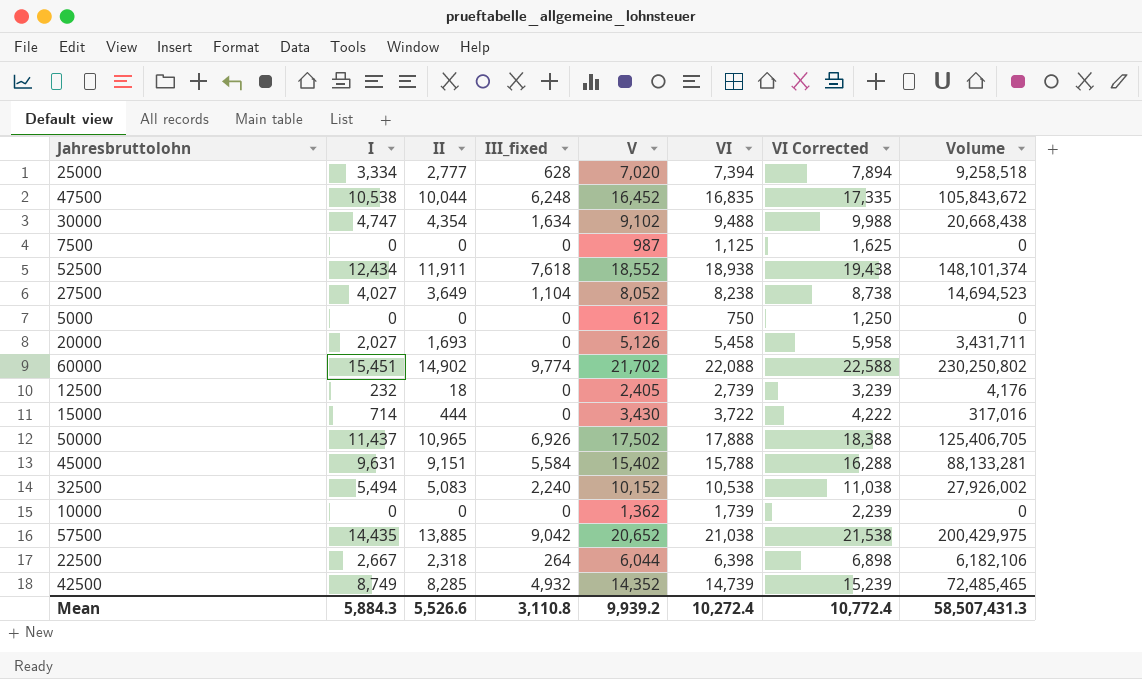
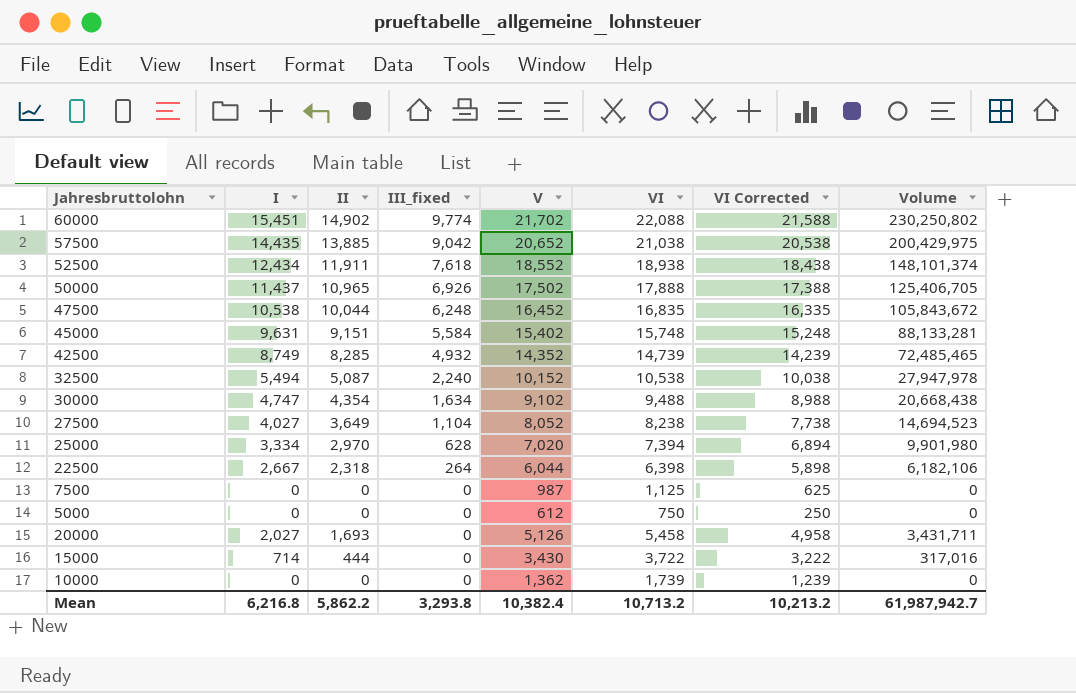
row order: none -> III_fixed descending
column VI Corrected | formula: [VI] + 500 -> [VI] - 500
row 12500: 232 | 18 | 0 | 2,405 | 2,739 | 3,239 | 4,176 -> none
45000 | VI: 15,788 -> 15,748
32500 | II: 5,083 -> 5,087
32500 | Volume: 27,926,002 -> 27,947,978
25000 | II: 2,777 -> 2,970
25000 | Volume: 9,258,518 -> 9,901,980
Mean | I: 5,884.3 -> 6,216.8
Mean | II: 5,526.6 -> 5,862.2
Mean | III_fixed: 3,110.8 -> 3,293.8
Mean | V: 9,939.2 -> 10,382.4
Mean | VI: 10,272.4 -> 10,713.2
Mean | VI Corrected: 10,772.4 -> 10,213.2
Mean | Volume: 58,507,431.3 -> 61,987,942.7

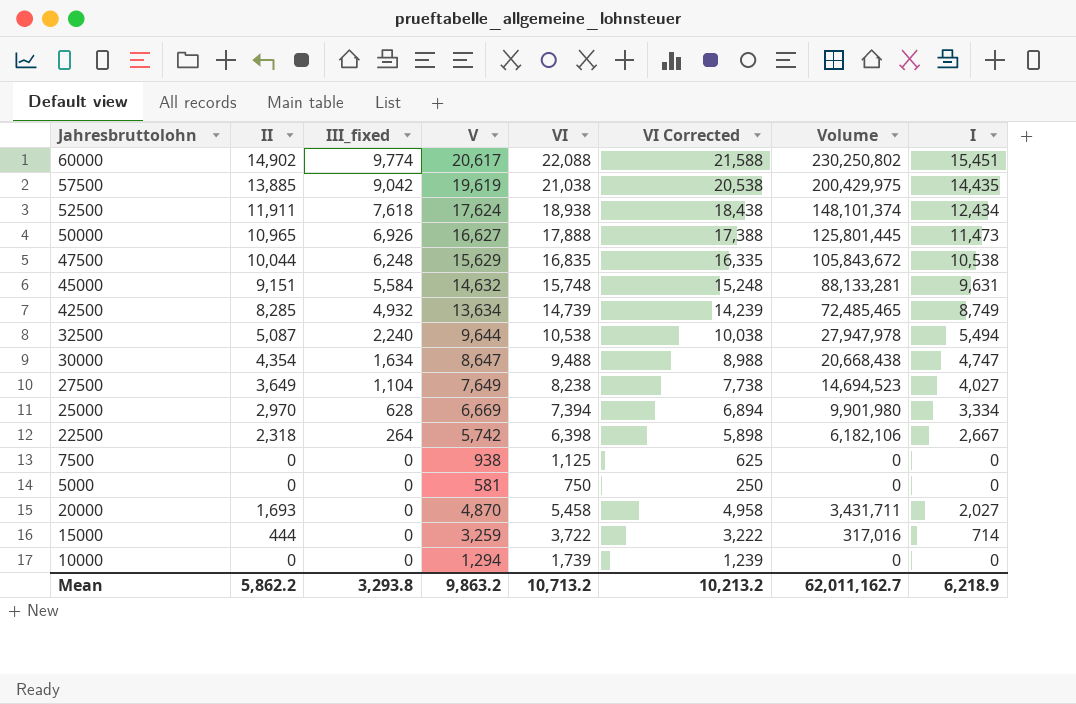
column I | position: 2 -> 8
60000 | V: 21,702 -> 20,617
57500 | V: 20,652 -> 19,619
52500 | V: 18,552 -> 17,624
50000 | V: 17,502 -> 16,627
50000 | Volume: 125,406,705 -> 125,801,445
50000 | I: 11,437 -> 11,473
47500 | V: 16,452 -> 15,629
45000 | V: 15,402 -> 14,632
42500 | V: 14,352 -> 13,634
32500 | V: 10,152 -> 9,644
30000 | V: 9,102 -> 8,647
27500 | V: 8,052 -> 7,649
25000 | V: 7,020 -> 6,669
22500 | V: 6,044 -> 5,742
7500 | V: 987 -> 938
5000 | V: 612 -> 581
20000 | V: 5,126 -> 4,870
15000 | V: 3,430 -> 3,259
10000 | V: 1,362 -> 1,294
Mean | V: 10,382.4 -> 9,863.2
Mean | Volume: 61,987,942.7 -> 62,011,162.7
Mean | I: 6,216.8 -> 6,218.9

